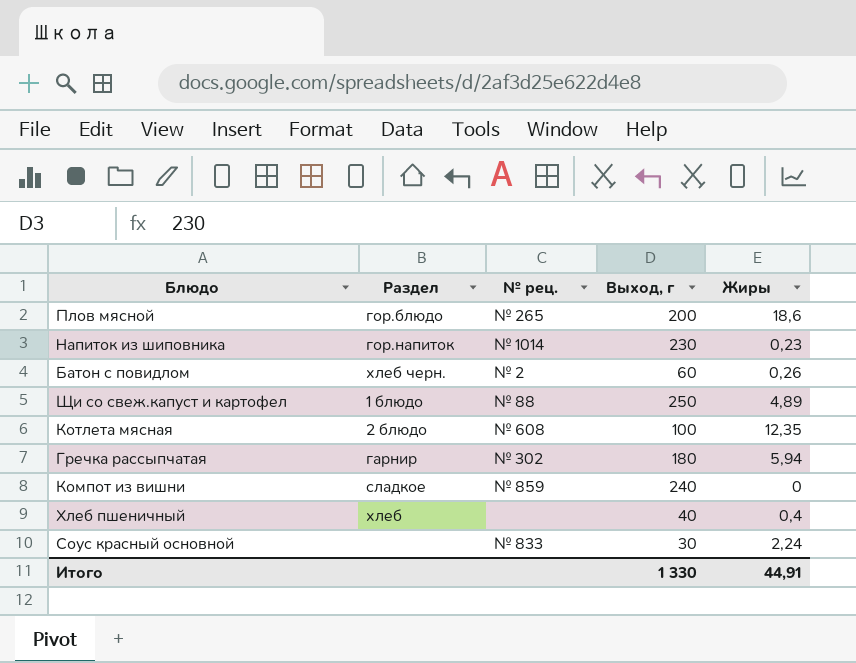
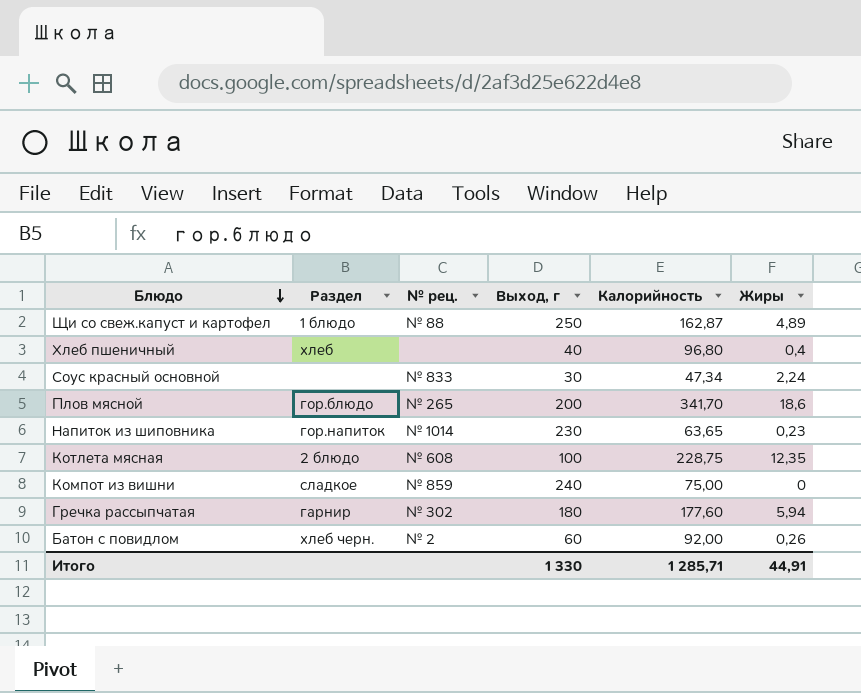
row order: none -> Блюдо descending
column Калорийность | position: none -> 5

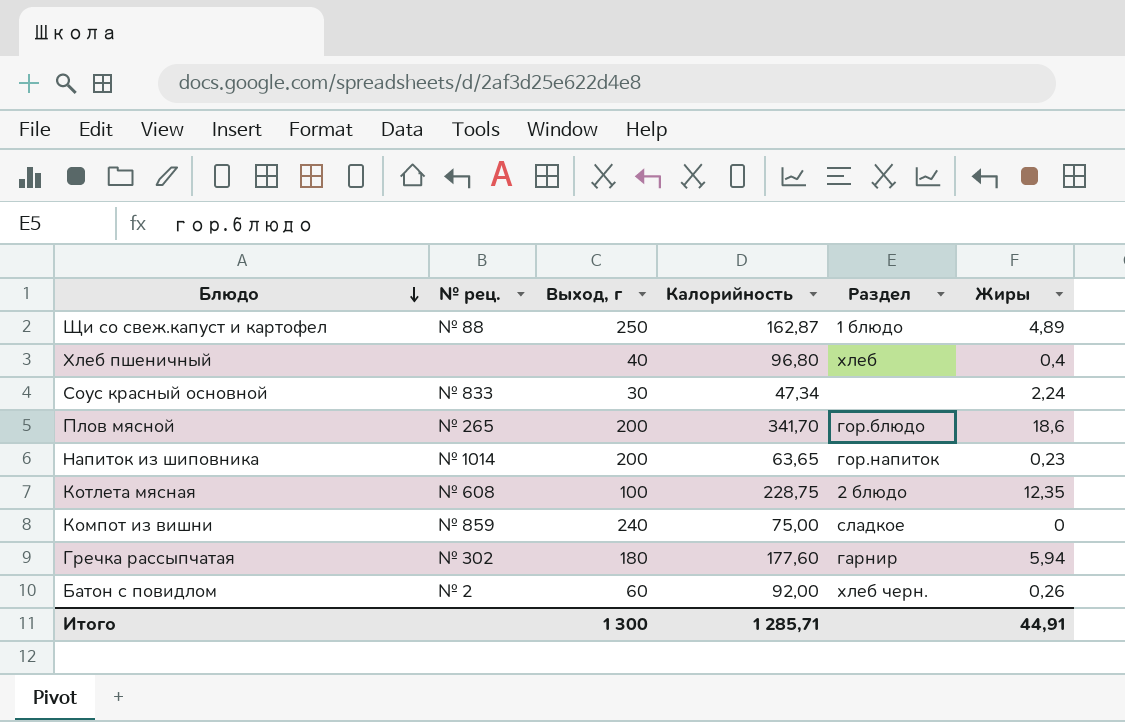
column Раздел | position: 2 -> 5
Напиток из шиповника | Выход, г: 230 -> 200
Итого | Выход, г: 1 330 -> 1 300

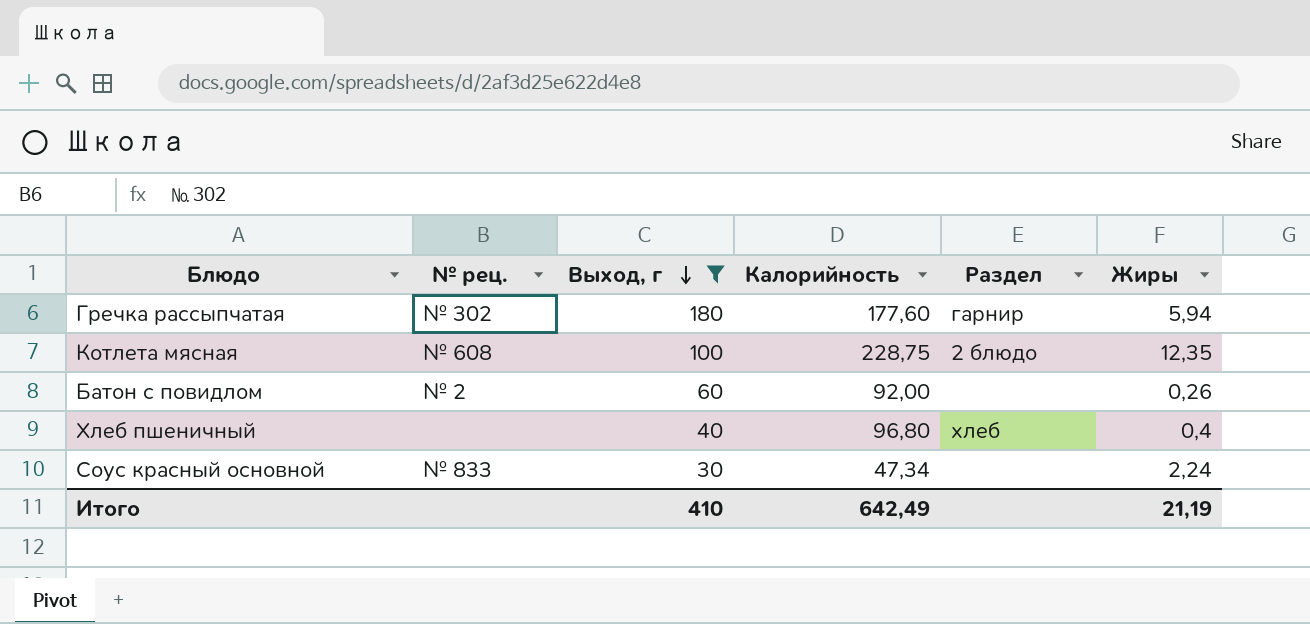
filter: none -> Выход, г <= 180
row order: Блюдо descending -> Выход, г descending
Батон с повидлом | Раздел: хлеб черн. -> none
Итого | Выход, г: 1 300 -> 410
Итого | Калорийность: 1 285,71 -> 642,49
Итого | Жиры: 44,91 -> 21,19

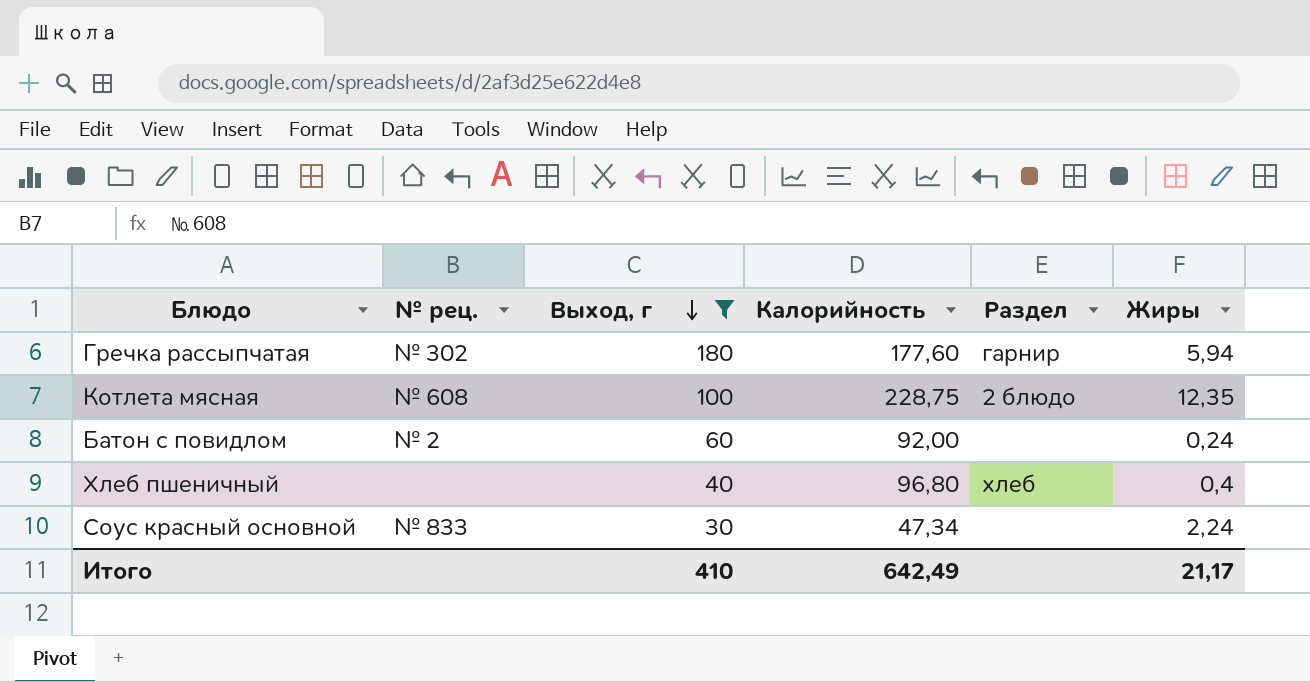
Батон с повидлом | Жиры: 0,26 -> 0,24
Итого | Жиры: 21,19 -> 21,17

